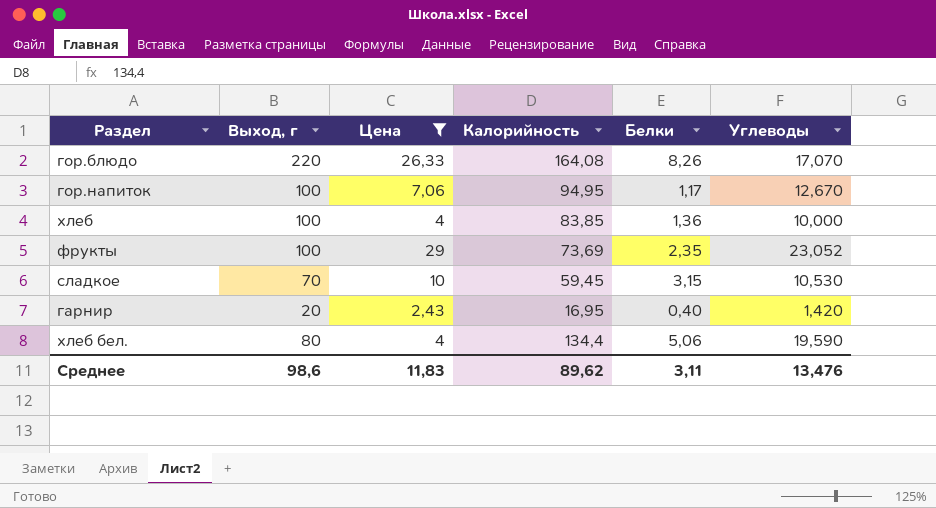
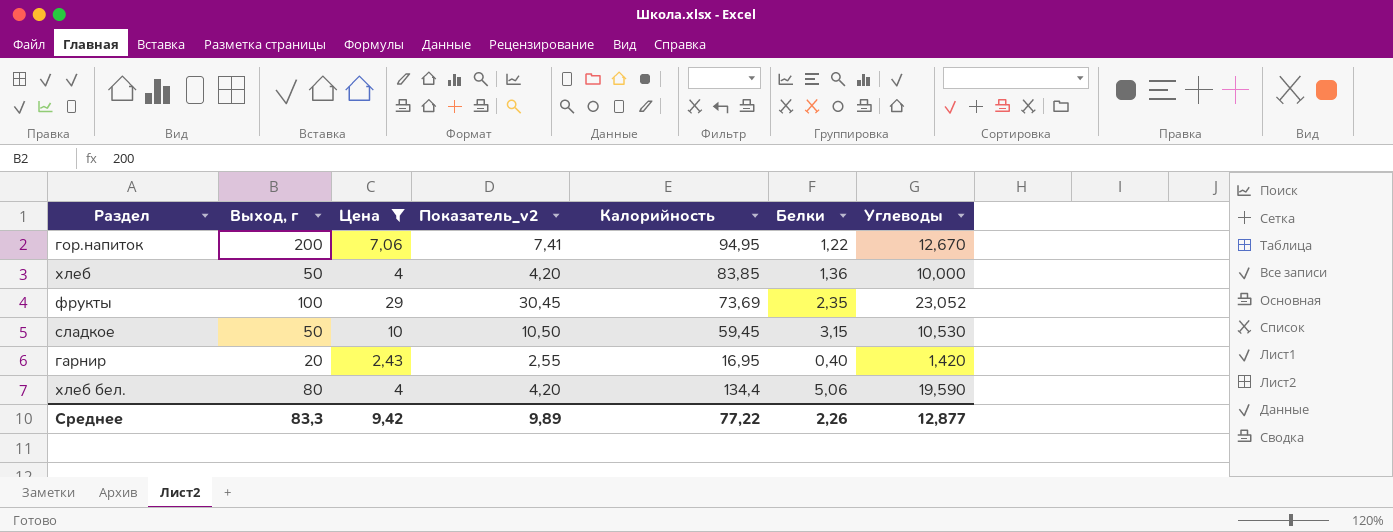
column Показатель_v2 | formula: none -> [Цена] * 1,05
row гор.блюдо: 220 | 26,33 | 164,08 | 8,26 | 17,070 -> none
гор.напиток | Выход, г: 100 -> 200
гор.напиток | Белки: 1,17 -> 1,22
хлеб | Выход, г: 100 -> 50
сладкое | Выход, г: 70 -> 50
Среднее | Выход, г: 98,6 -> 83,3
Среднее | Цена: 11,83 -> 9,42
Среднее | Калорийность: 89,62 -> 77,22
Среднее | Белки: 3,11 -> 2,26
Среднее | Углеводы: 13,476 -> 12,877

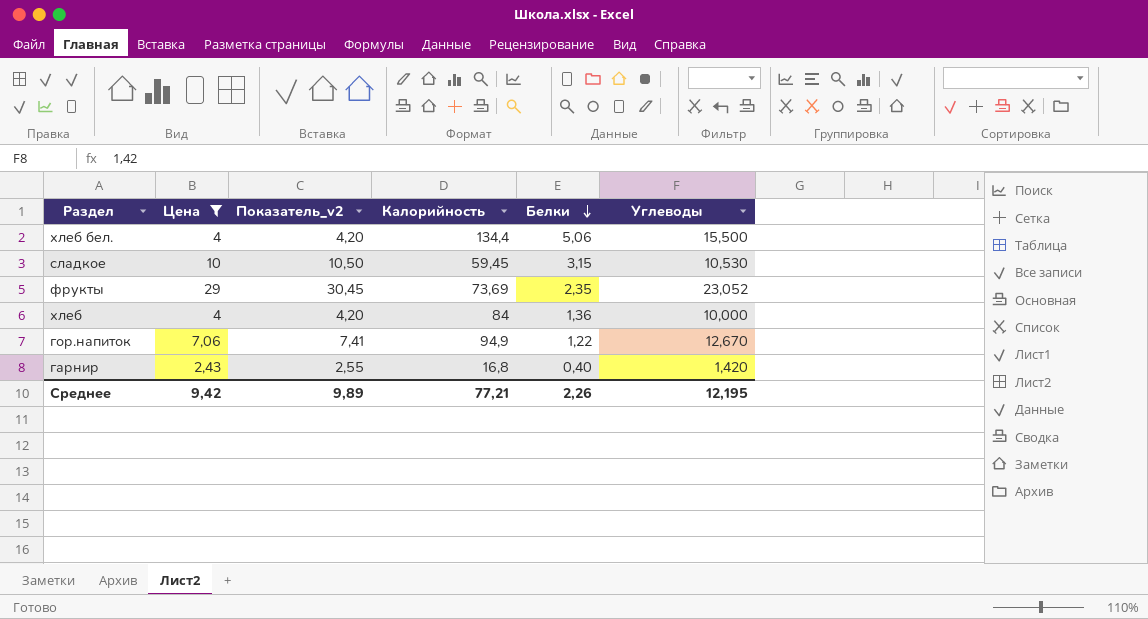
row order: none -> Белки descending
column Выход, г | position: 2 -> none
хлеб бел. | Углеводы: 19,590 -> 15,500
хлеб | Калорийность: 83,85 -> 84
гор.напиток | Калорийность: 94,95 -> 94,9
гарнир | Калорийность: 16,95 -> 16,8
Среднее | Калорийность: 77,22 -> 77,21
Среднее | Углеводы: 12,877 -> 12,195

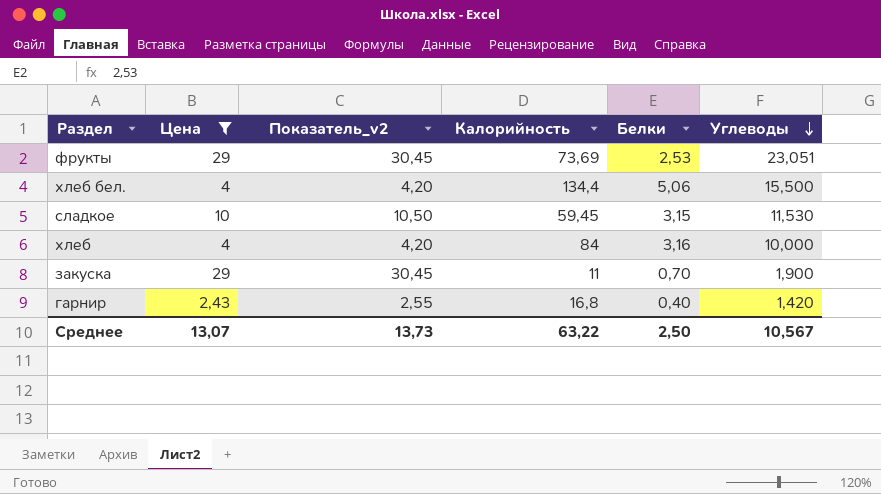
row order: Белки descending -> Углеводы descending
row гор.напиток: 7,06 | 7,41 | 94,9 | 1,22 | 12,670 -> none
фрукты | Белки: 2,35 -> 2,53
фрукты | Углеводы: 23,052 -> 23,051
сладкое | Углеводы: 10,530 -> 11,530
хлеб | Белки: 1,36 -> 3,16
row закуска: none -> 29 | 30,45 | 11 | 0,70 | 1,900
Среднее | Цена: 9,42 -> 13,07
Среднее | Показатель_v2: 9,89 -> 13,73
Среднее | Калорийность: 77,21 -> 63,22
Среднее | Белки: 2,26 -> 2,50
Среднее | Углеводы: 12,195 -> 10,567

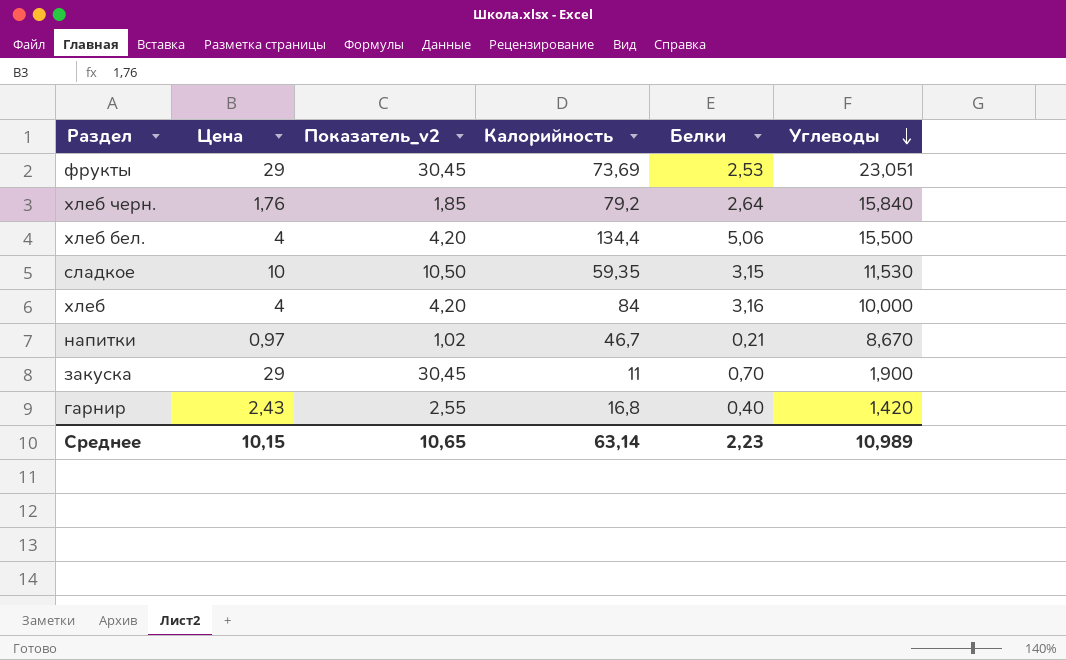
filter: Цена >= 2,43 -> none
сладкое | Калорийность: 59,45 -> 59,35
Среднее | Цена: 13,07 -> 10,15
Среднее | Показатель_v2: 13,73 -> 10,65
Среднее | Калорийность: 63,22 -> 63,14
Среднее | Белки: 2,50 -> 2,23
Среднее | Углеводы: 10,567 -> 10,989

